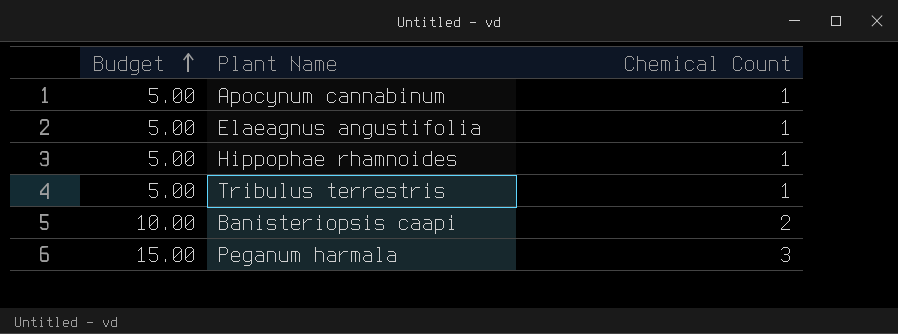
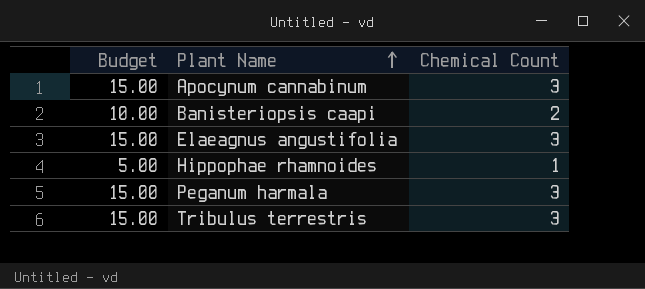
row order: Budget ascending -> Plant Name ascending
Apocynum cannabinum | Budget: 5.00 -> 15.00
Apocynum cannabinum | Chemical Count: 1 -> 3
Elaeagnus angustifolia | Budget: 5.00 -> 15.00
Elaeagnus angustifolia | Chemical Count: 1 -> 3
Tribulus terrestris | Budget: 5.00 -> 15.00
Tribulus terrestris | Chemical Count: 1 -> 3

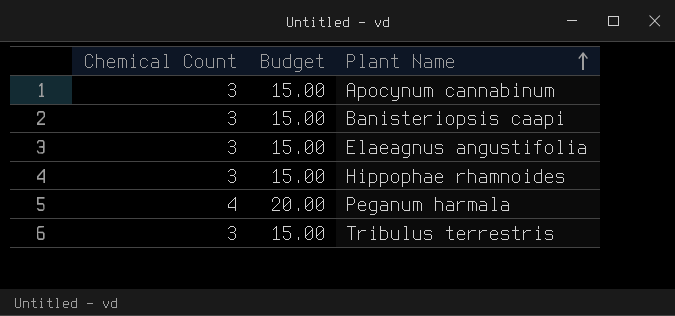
column Chemical Count | position: 3 -> 1
Banisteriopsis caapi | Chemical Count: 2 -> 3
Banisteriopsis caapi | Budget: 10.00 -> 15.00
Hippophae rhamnoides | Chemical Count: 1 -> 3
Hippophae rhamnoides | Budget: 5.00 -> 15.00
Peganum harmala | Chemical Count: 3 -> 4
Peganum harmala | Budget: 15.00 -> 20.00

